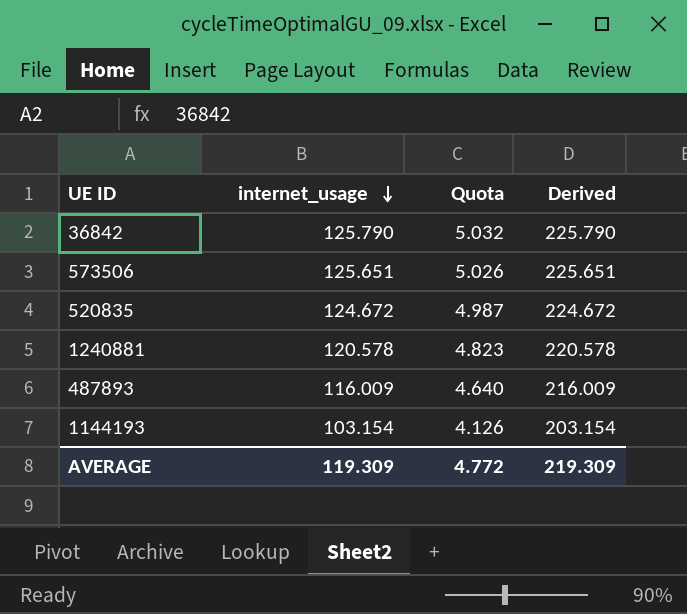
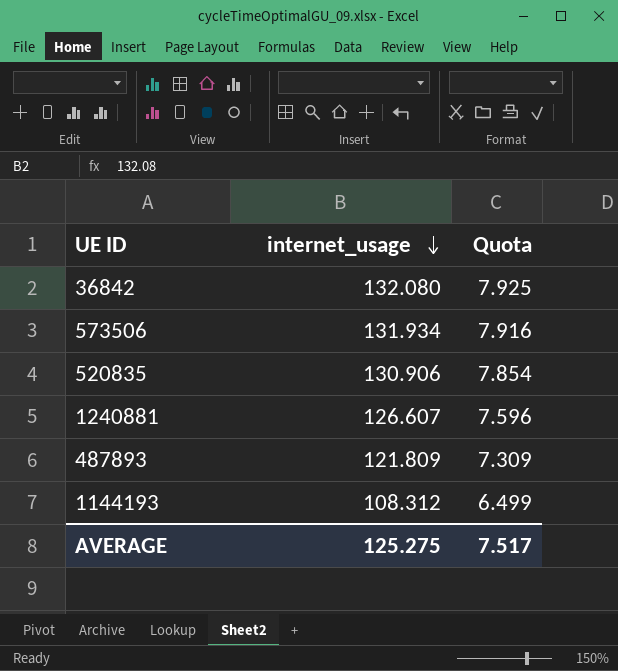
column Derived | formula: [internet_usage] + 100 -> none
column Quota | formula: [internet_usage] * 0.04 -> [internet_usage] * 0.06
36842 | internet_usage: 125.790 -> 132.080
573506 | internet_usage: 125.651 -> 131.934
520835 | internet_usage: 124.672 -> 130.906
1240881 | internet_usage: 120.578 -> 126.607
487893 | internet_usage: 116.009 -> 121.809
1144193 | internet_usage: 103.154 -> 108.312
AVERAGE | internet_usage: 119.309 -> 125.275
AVERAGE | Quota: 4.772 -> 7.517

